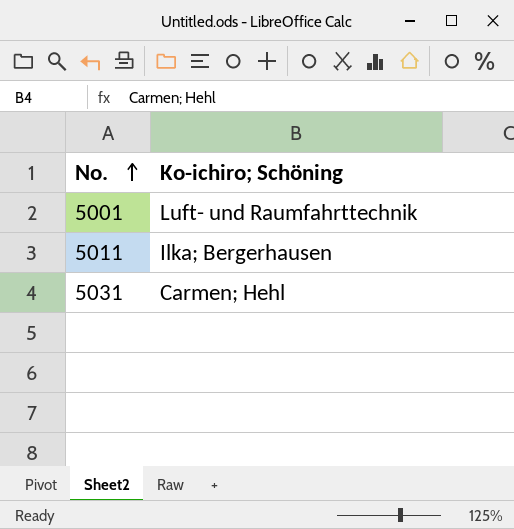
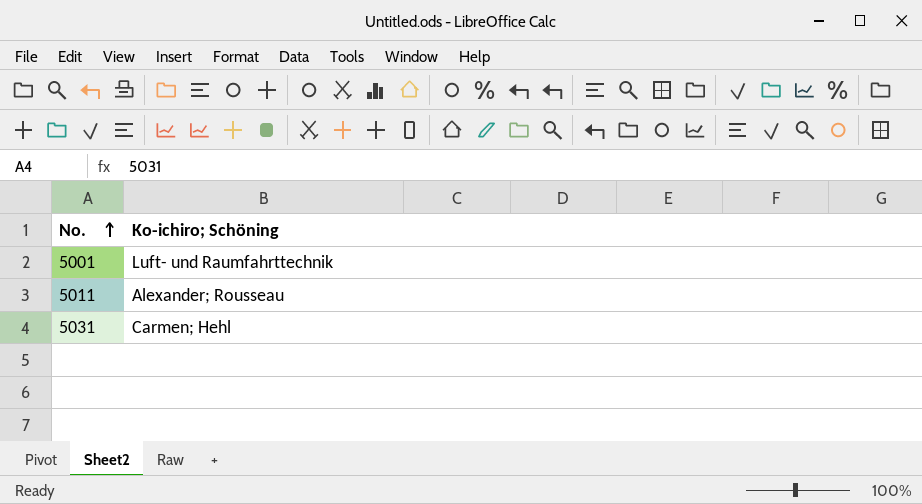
5011 | Ko-ichiro; Schöning: Ilka; Bergerhausen -> Alexander; Rousseau

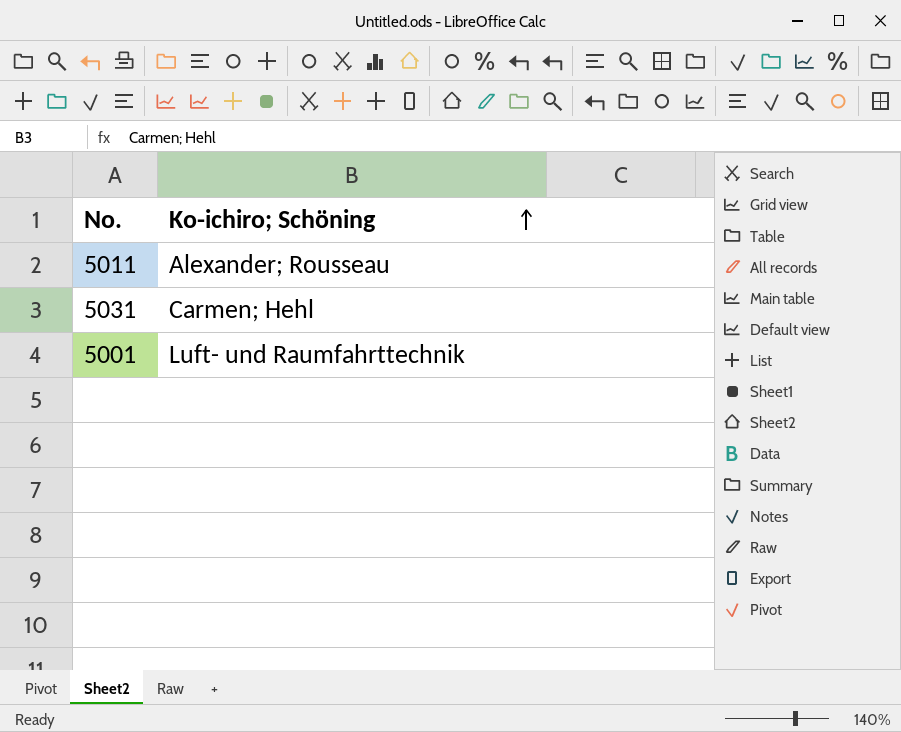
row order: No. ascending -> Ko-ichiro; Schöning ascending

